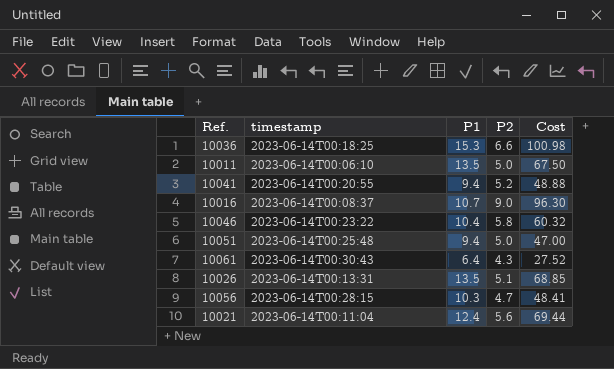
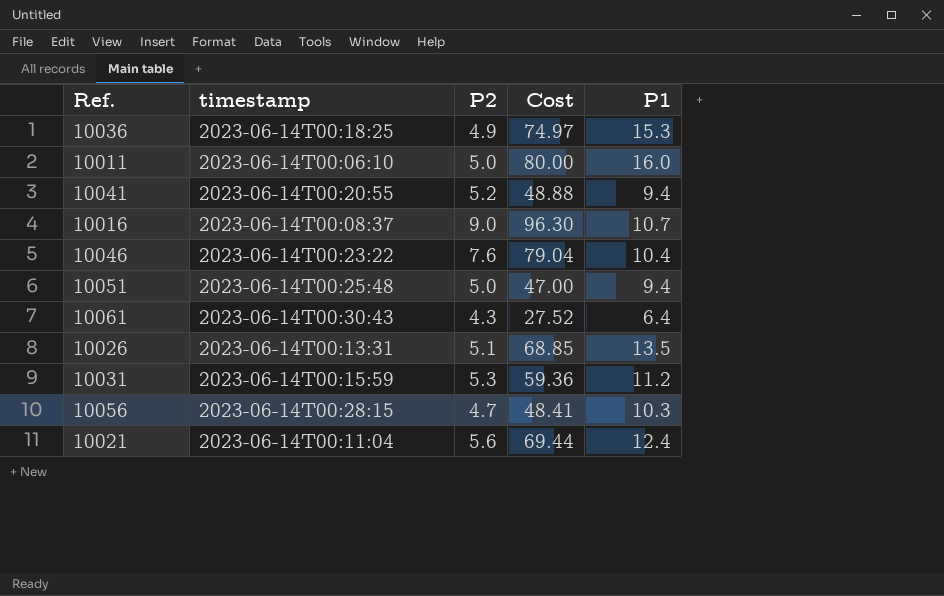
column P1 | position: 3 -> 5
10036 | P2: 6.6 -> 4.9
10036 | Cost: 100.98 -> 74.97
10011 | Cost: 67.50 -> 80.00
10011 | P1: 13.5 -> 16.0
10046 | P2: 5.8 -> 7.6
10046 | Cost: 60.32 -> 79.04
row 10031: none -> 2023-06-14T00:15:59 | 5.3 | 59.36 | 11.2

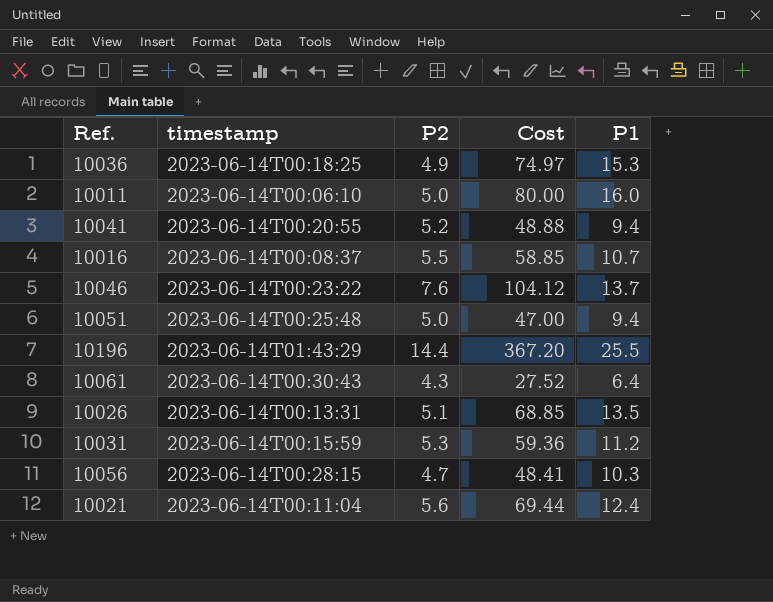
10016 | P2: 9.0 -> 5.5
10016 | Cost: 96.30 -> 58.85
10046 | Cost: 79.04 -> 104.12
10046 | P1: 10.4 -> 13.7
row 10196: none -> 2023-06-14T01:43:29 | 14.4 | 367.20 | 25.5

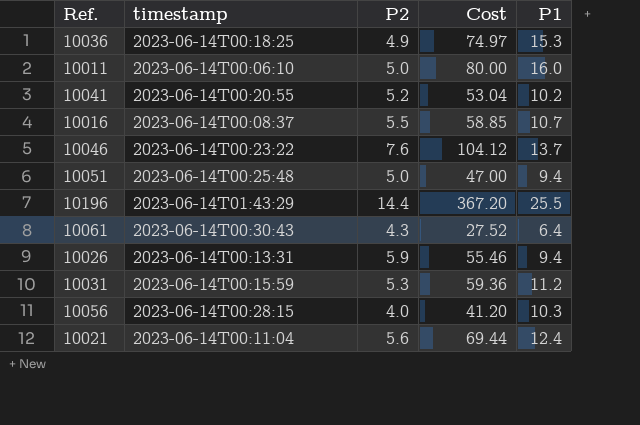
10041 | Cost: 48.88 -> 53.04
10041 | P1: 9.4 -> 10.2
10026 | P2: 5.1 -> 5.9
10026 | Cost: 68.85 -> 55.46
10026 | P1: 13.5 -> 9.4
10056 | P2: 4.7 -> 4.0
10056 | Cost: 48.41 -> 41.20

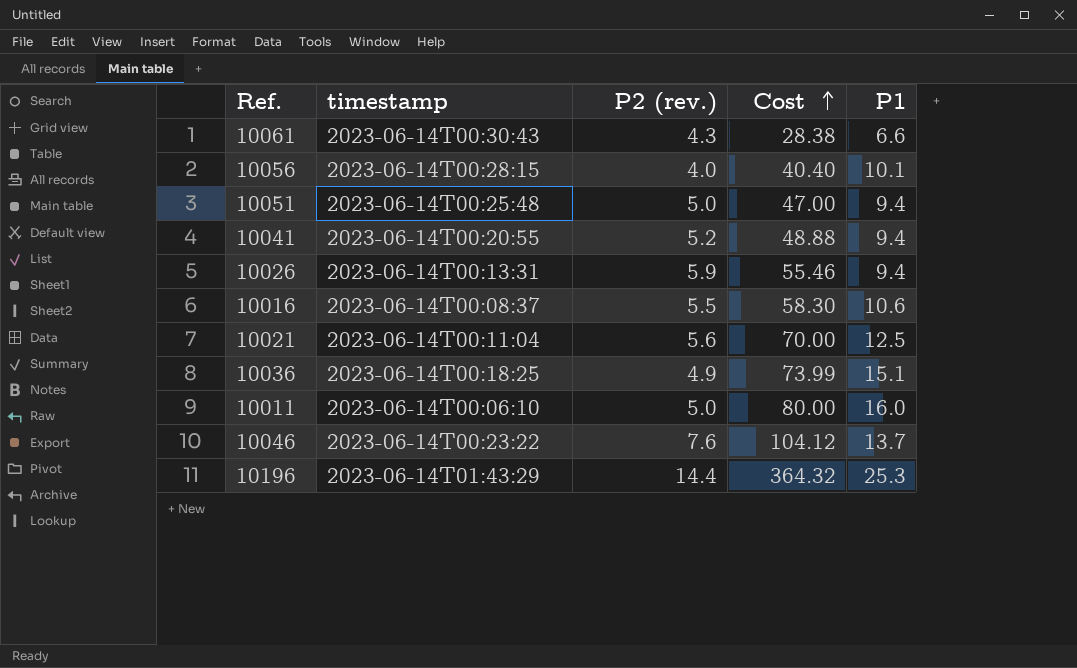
row order: none -> Cost ascending
column name: P2 -> P2 (rev.)
row 10031: 2023-06-14T00:15:59 | 5.3 | 59.36 | 11.2 -> none
10061 | Cost: 27.52 -> 28.38
10061 | P1: 6.4 -> 6.6
10056 | Cost: 41.20 -> 40.40
10056 | P1: 10.3 -> 10.1
10041 | Cost: 53.04 -> 48.88
10041 | P1: 10.2 -> 9.4
10016 | Cost: 58.85 -> 58.30
10016 | P1: 10.7 -> 10.6
10021 | Cost: 69.44 -> 70.00
10021 | P1: 12.4 -> 12.5
10036 | Cost: 74.97 -> 73.99
10036 | P1: 15.3 -> 15.1
10196 | Cost: 367.20 -> 364.32
10196 | P1: 25.5 -> 25.3

